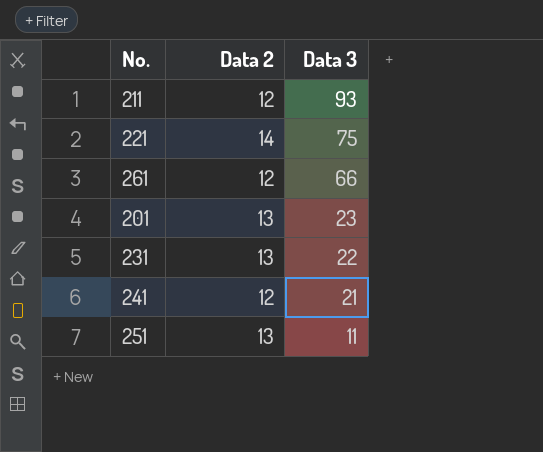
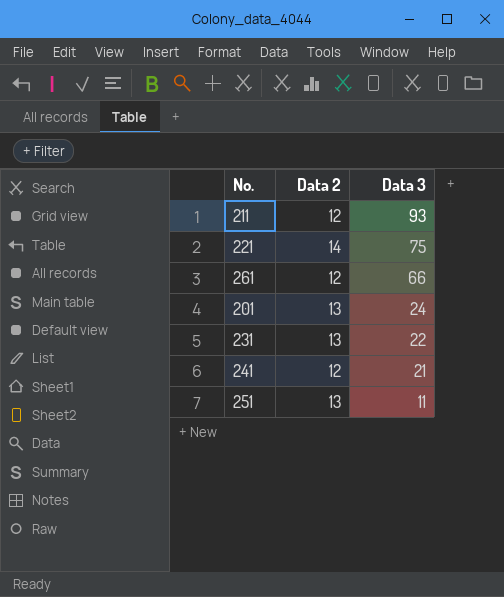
201 | Data 3: 23 -> 24

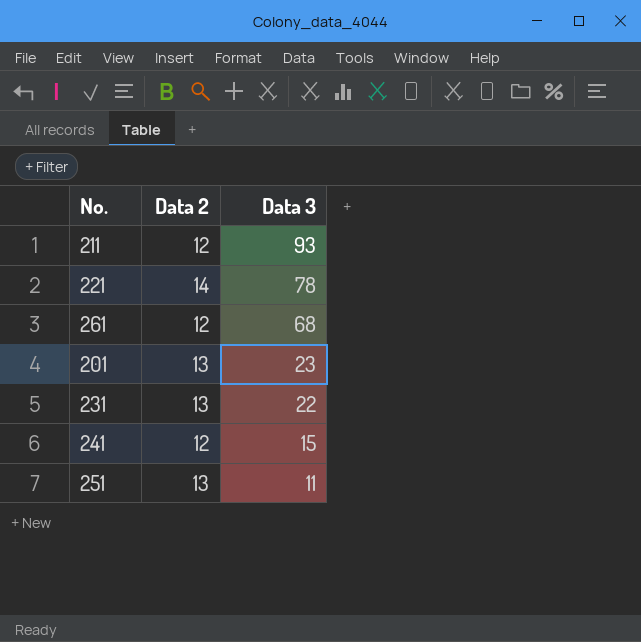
221 | Data 3: 75 -> 78
261 | Data 3: 66 -> 68
201 | Data 3: 24 -> 23
241 | Data 3: 21 -> 15

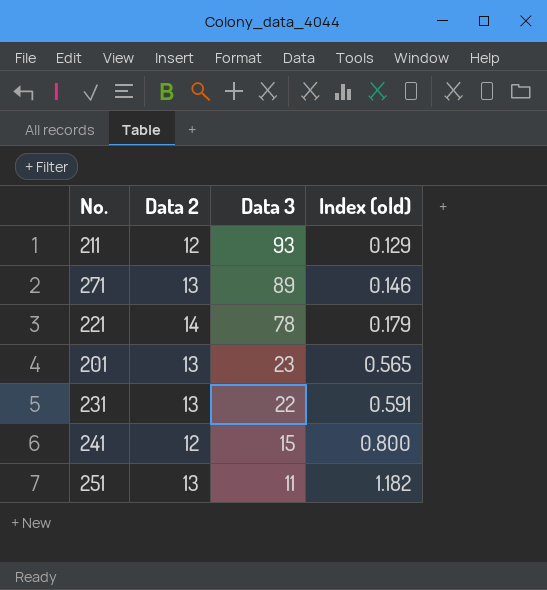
column Index (old) | formula: none -> [Data 2] / [Data 3]
row 261: 12 | 68 -> none
row 271: none -> 13 | 89 | 0.146

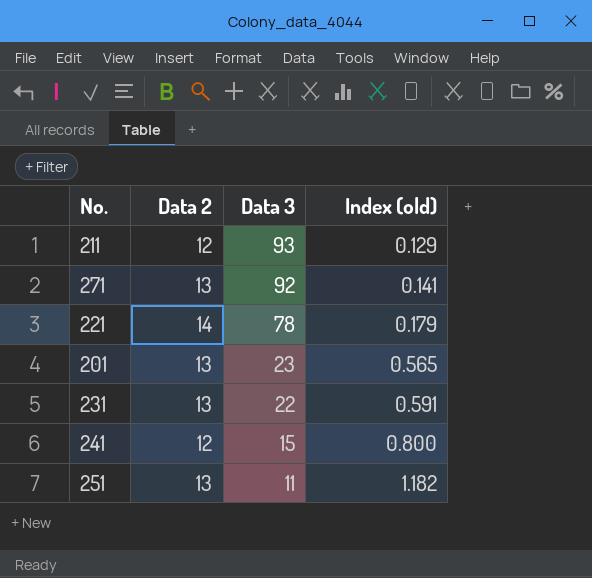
271 | Data 3: 89 -> 92
271 | Index (old): 0.146 -> 0.141

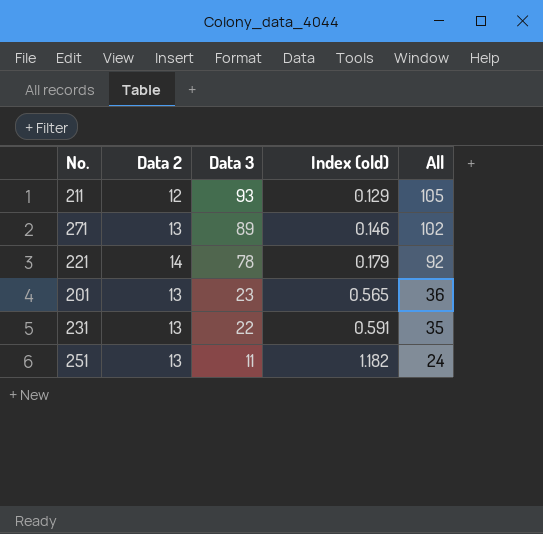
column All | formula: none -> [Data 2] + [Data 3]
row 241: 12 | 15 | 0.800 -> none
271 | Data 3: 92 -> 89
271 | Index (old): 0.141 -> 0.146

